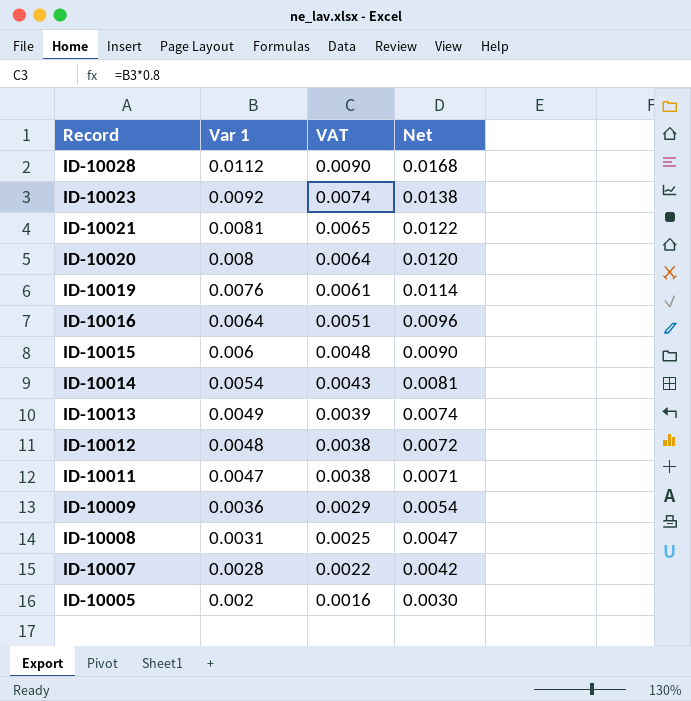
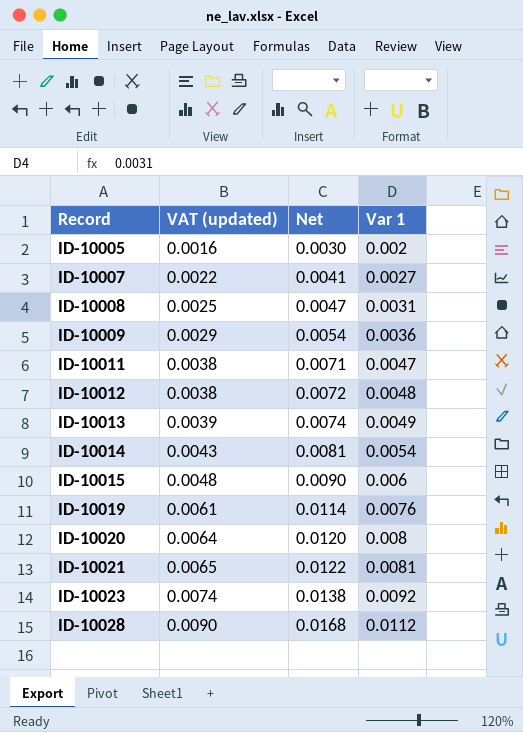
row order: Record descending -> Record ascending
column name: VAT -> VAT (updated)
column Var 1 | position: 2 -> 4
row ID-10016: 0.0064 | 0.0051 | 0.0096 -> none
ID-10007 | Net: 0.0042 -> 0.0041
ID-10007 | Var 1: 0.0028 -> 0.0027

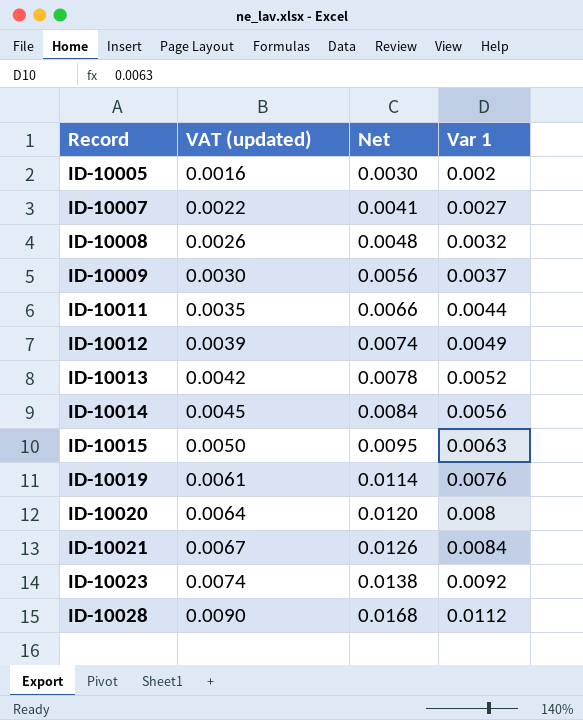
ID-10008 | VAT (updated): 0.0025 -> 0.0026
ID-10008 | Net: 0.0047 -> 0.0048
ID-10008 | Var 1: 0.0031 -> 0.0032
ID-10009 | VAT (updated): 0.0029 -> 0.0030
ID-10009 | Net: 0.0054 -> 0.0056
ID-10009 | Var 1: 0.0036 -> 0.0037
ID-10011 | VAT (updated): 0.0038 -> 0.0035
ID-10011 | Net: 0.0071 -> 0.0066
ID-10011 | Var 1: 0.0047 -> 0.0044
ID-10012 | VAT (updated): 0.0038 -> 0.0039
ID-10012 | Net: 0.0072 -> 0.0074
ID-10012 | Var 1: 0.0048 -> 0.0049
ID-10013 | VAT (updated): 0.0039 -> 0.0042
ID-10013 | Net: 0.0074 -> 0.0078
ID-10013 | Var 1: 0.0049 -> 0.0052
ID-10014 | VAT (updated): 0.0043 -> 0.0045
ID-10014 | Net: 0.0081 -> 0.0084
ID-10014 | Var 1: 0.0054 -> 0.0056
ID-10015 | VAT (updated): 0.0048 -> 0.0050
ID-10015 | Net: 0.0090 -> 0.0095
ID-10015 | Var 1: 0.006 -> 0.0063
ID-10021 | VAT (updated): 0.0065 -> 0.0067
ID-10021 | Net: 0.0122 -> 0.0126
ID-10021 | Var 1: 0.0081 -> 0.0084

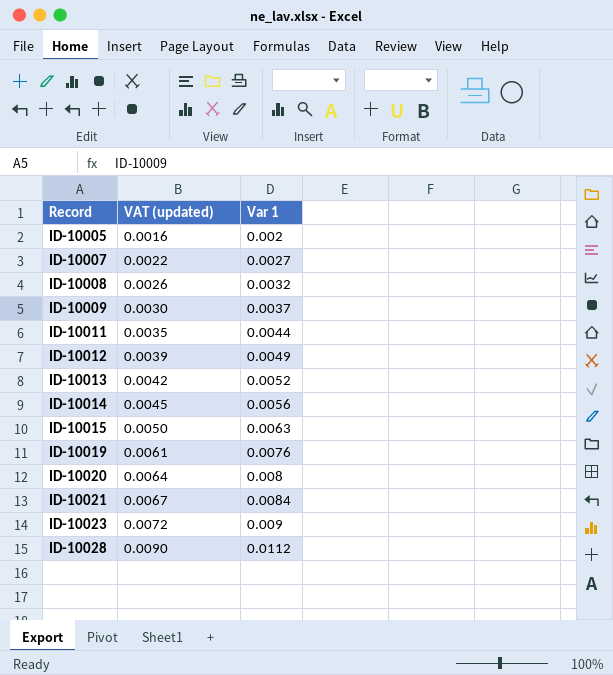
column Net | formula: [Var 1] * 1.5 -> none
ID-10023 | VAT (updated): 0.0074 -> 0.0072
ID-10023 | Var 1: 0.0092 -> 0.009

